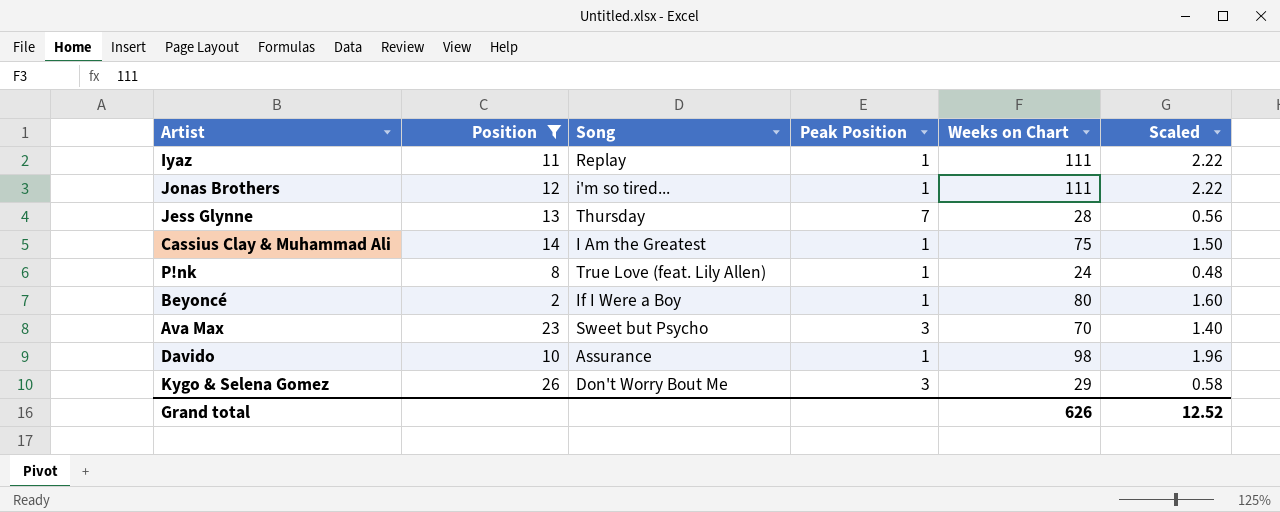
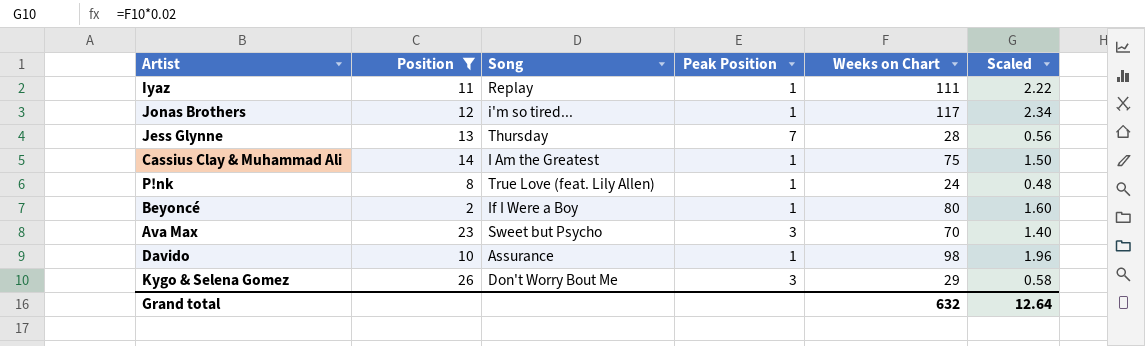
Jonas Brothers | Weeks on Chart: 111 -> 117
Jonas Brothers | Scaled: 2.22 -> 2.34
Grand total | Weeks on Chart: 626 -> 632
Grand total | Scaled: 12.52 -> 12.64

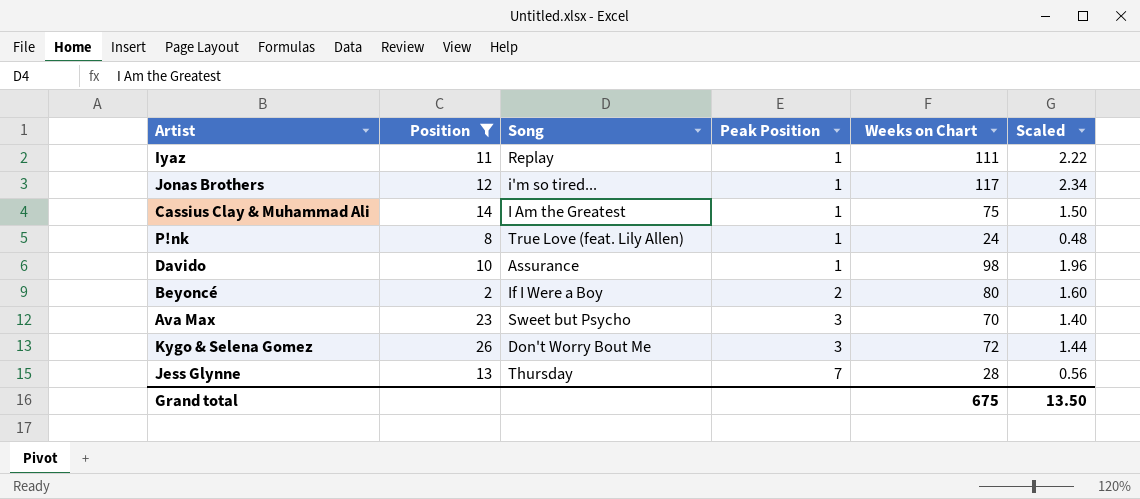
row order: none -> Peak Position ascending
Beyoncé | Peak Position: 1 -> 2
Kygo & Selena Gomez | Weeks on Chart: 29 -> 72
Kygo & Selena Gomez | Scaled: 0.58 -> 1.44
Grand total | Weeks on Chart: 632 -> 675
Grand total | Scaled: 12.64 -> 13.50

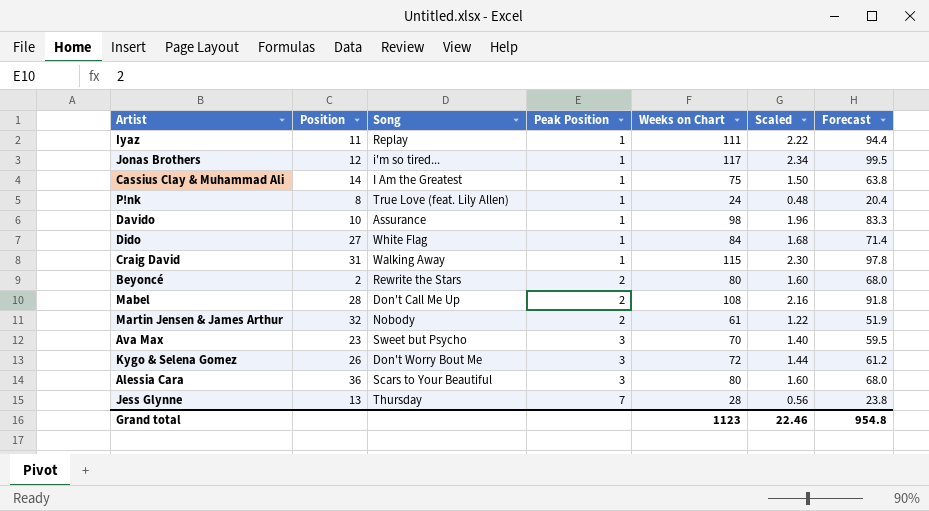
filter: Position <= 26 -> none
column Forecast | formula: none -> [Weeks on Chart] * 0.85
Beyoncé | Song: If I Were a Boy -> Rewrite the Stars
Grand total | Weeks on Chart: 675 -> 1123
Grand total | Scaled: 13.50 -> 22.46

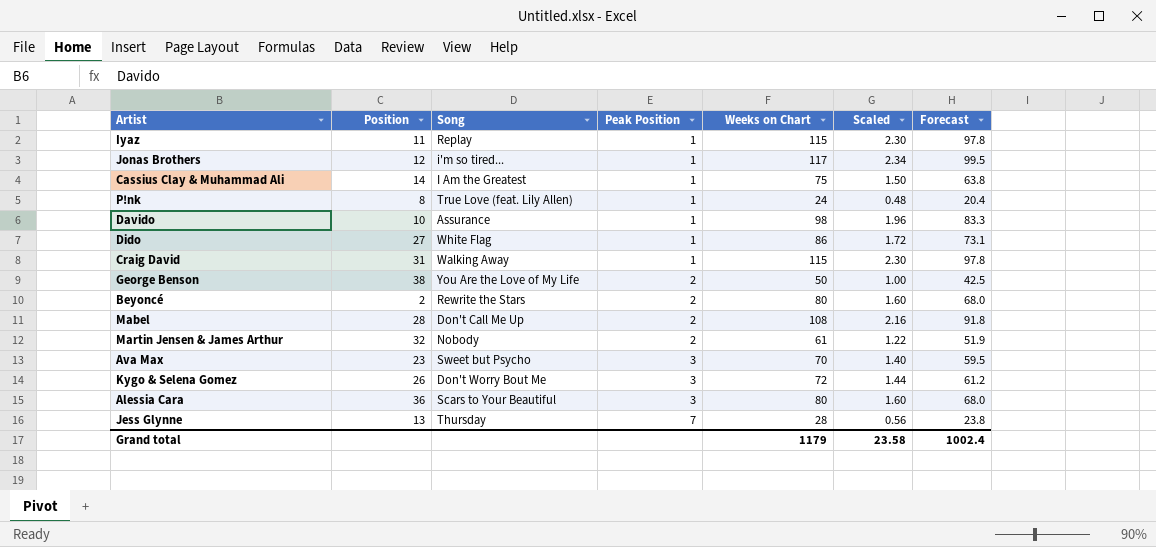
Iyaz | Weeks on Chart: 111 -> 115
Iyaz | Scaled: 2.22 -> 2.30
Iyaz | Forecast: 94.4 -> 97.8
Dido | Weeks on Chart: 84 -> 86
Dido | Scaled: 1.68 -> 1.72
Dido | Forecast: 71.4 -> 73.1
row George Benson: none -> 38 | You Are the Love of My Life | 2 | 50 | 1.00 | 42.5
Grand total | Weeks on Chart: 1123 -> 1179
Grand total | Scaled: 22.46 -> 23.58
Grand total | Forecast: 954.8 -> 1002.4

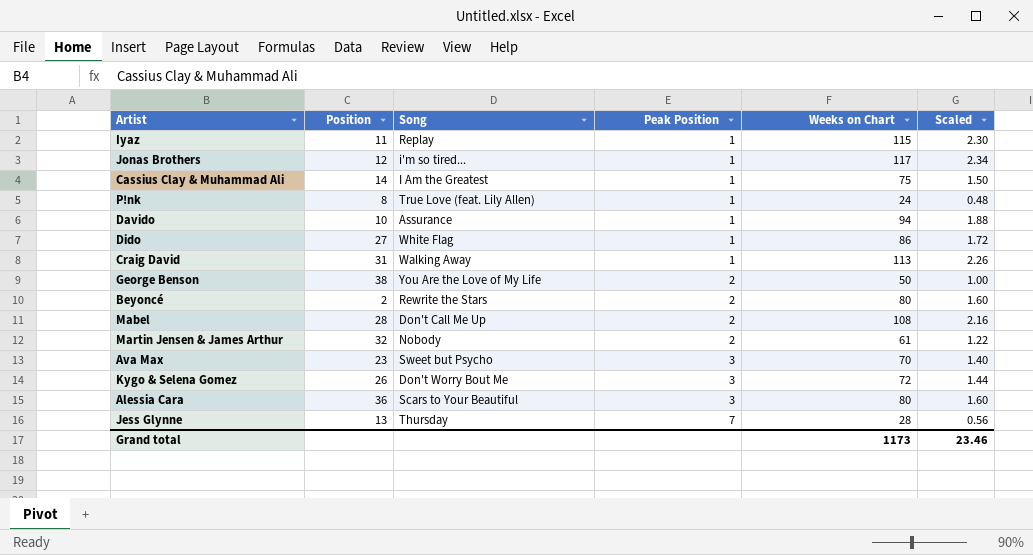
column Forecast | formula: [Weeks on Chart] * 0.85 -> none
Davido | Weeks on Chart: 98 -> 94
Davido | Scaled: 1.96 -> 1.88
Craig David | Weeks on Chart: 115 -> 113
Craig David | Scaled: 2.30 -> 2.26
Grand total | Weeks on Chart: 1179 -> 1173
Grand total | Scaled: 23.58 -> 23.46

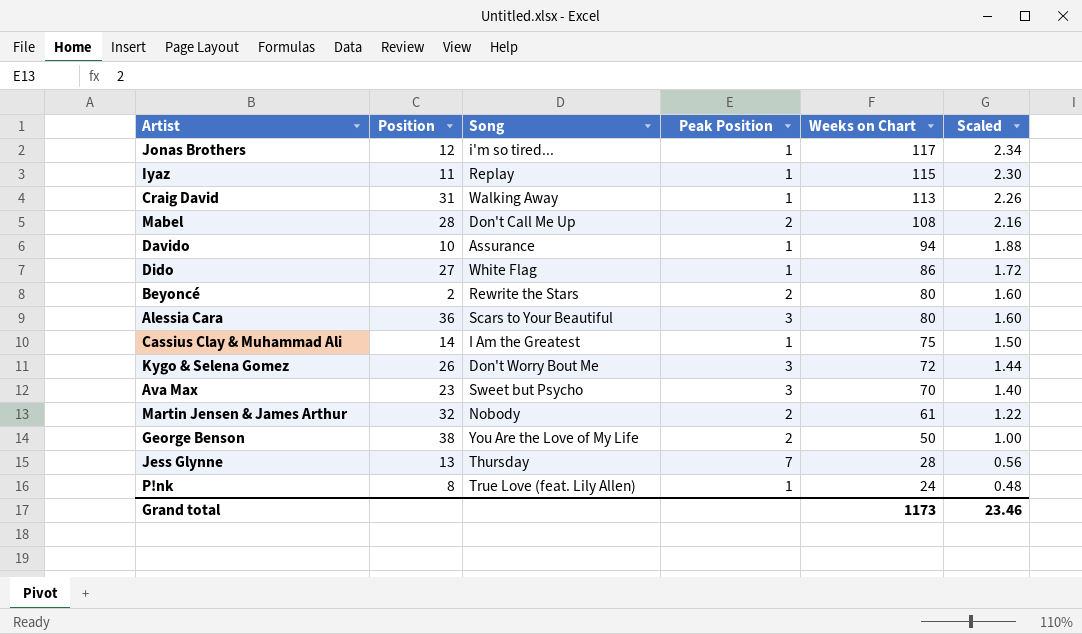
row order: Peak Position ascending -> Weeks on Chart descending

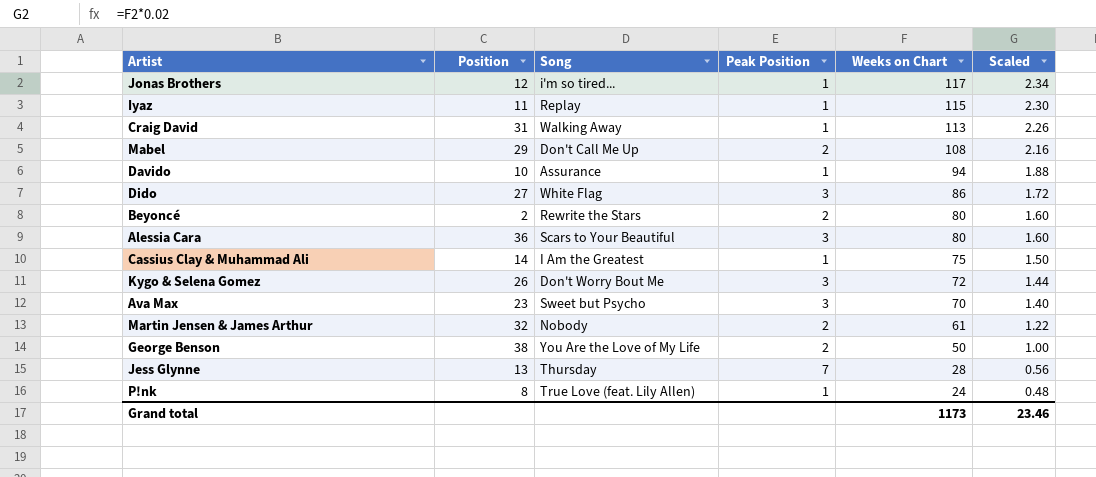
Mabel | Position: 28 -> 29
Dido | Peak Position: 1 -> 3

